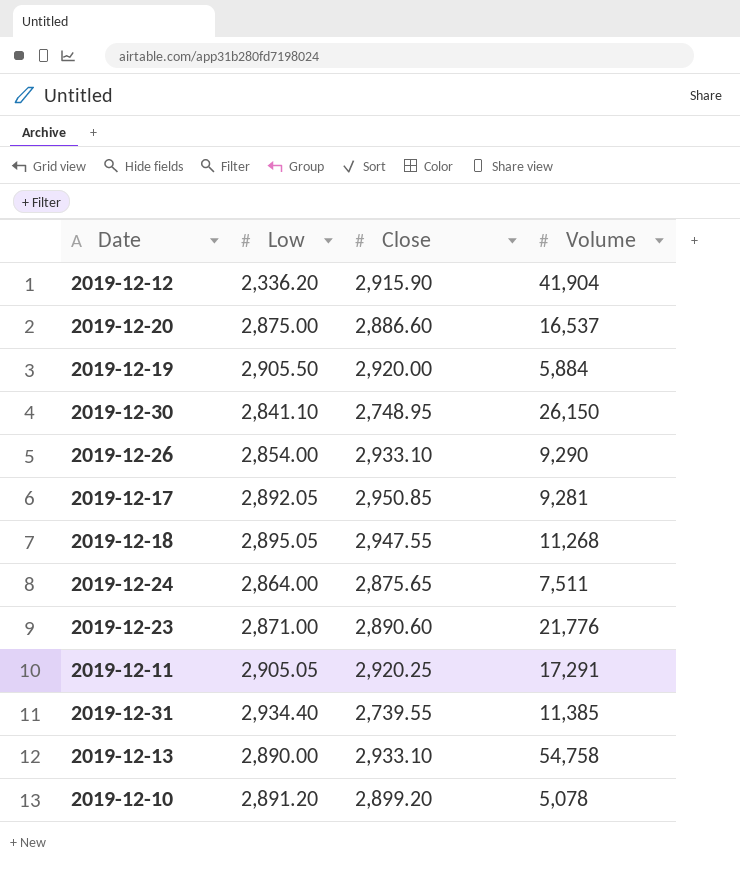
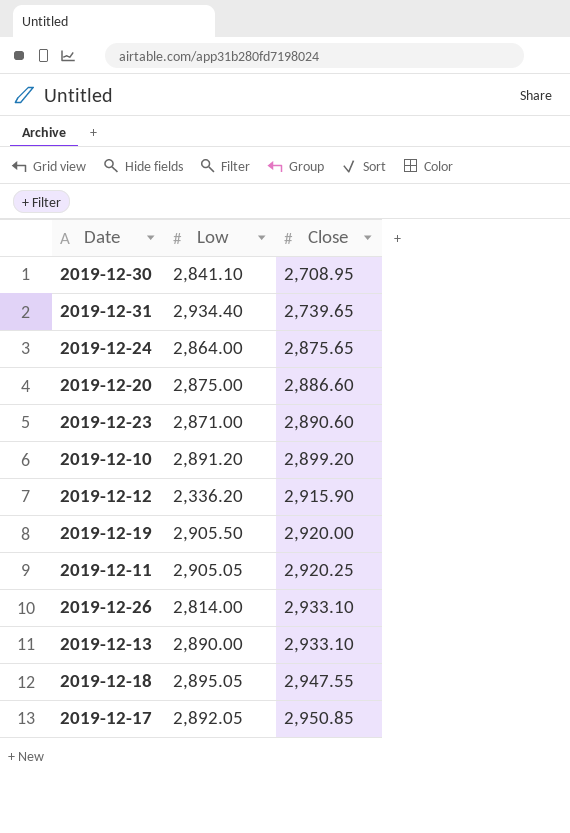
row order: none -> Close ascending
column Volume | position: 4 -> none
2019-12-30 | Close: 2,748.95 -> 2,708.95
2019-12-31 | Close: 2,739.55 -> 2,739.65
2019-12-26 | Low: 2,854.00 -> 2,814.00

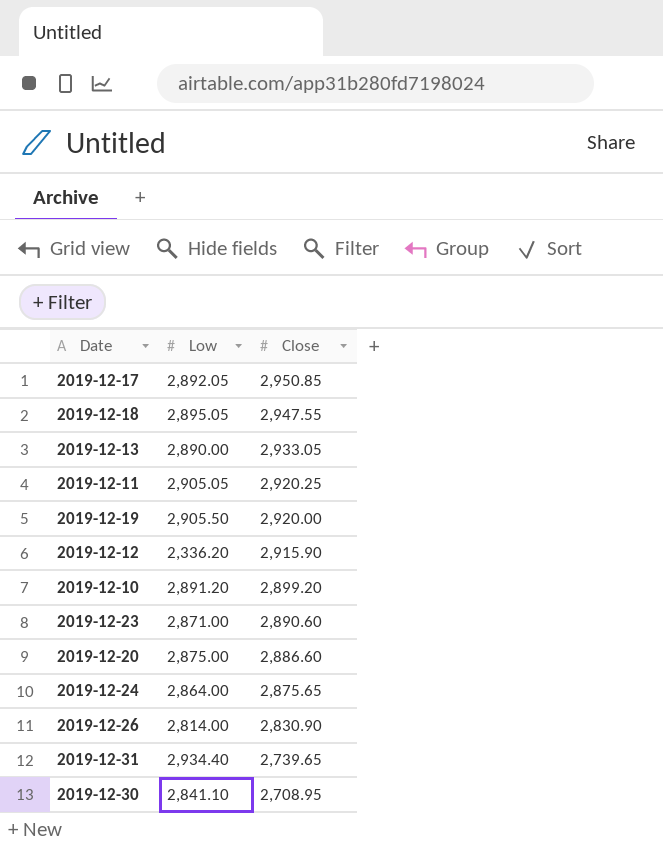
row order: Close ascending -> Close descending
2019-12-13 | Close: 2,933.10 -> 2,933.05
2019-12-26 | Close: 2,933.10 -> 2,830.90

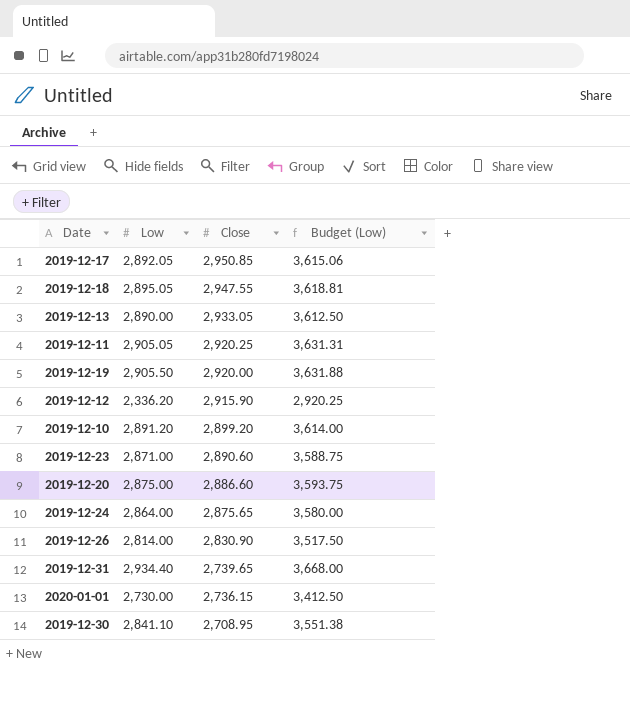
column Budget (Low) | formula: none -> [Low] * 1.25
row 2020-01-01: none -> 2,730.00 | 2,736.15 | 3,412.50

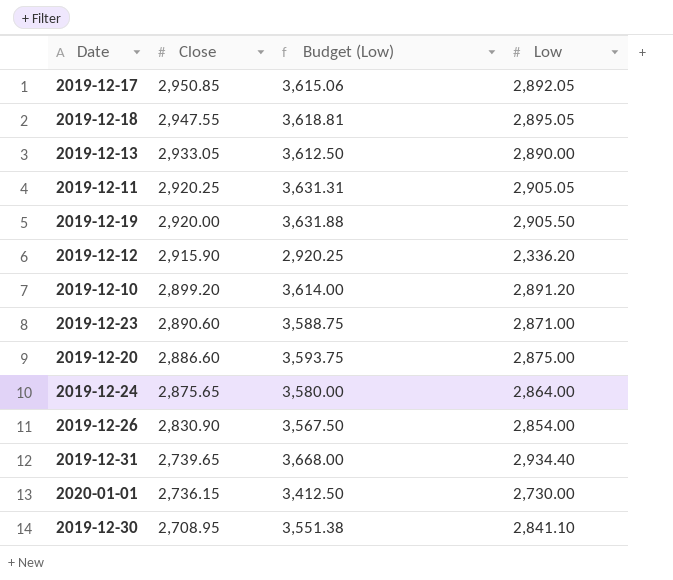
column Low | position: 2 -> 4
2019-12-26 | Budget (Low): 3,517.50 -> 3,567.50
2019-12-26 | Low: 2,814.00 -> 2,854.00

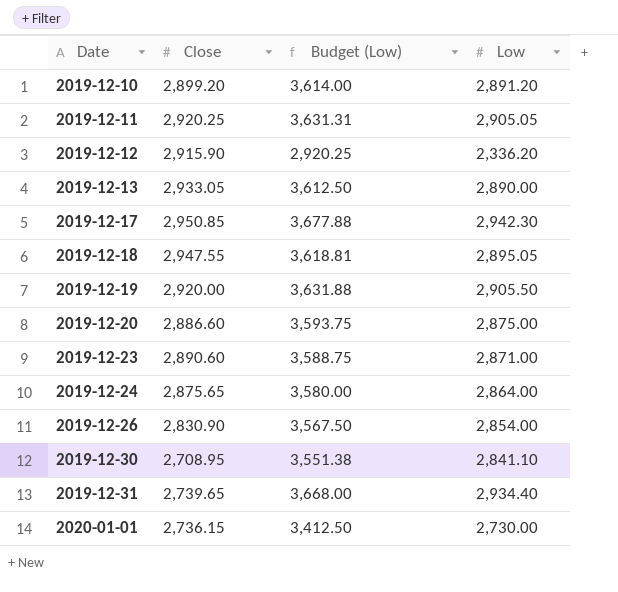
row order: Close descending -> Date ascending
2019-12-17 | Budget (Low): 3,615.06 -> 3,677.88
2019-12-17 | Low: 2,892.05 -> 2,942.30

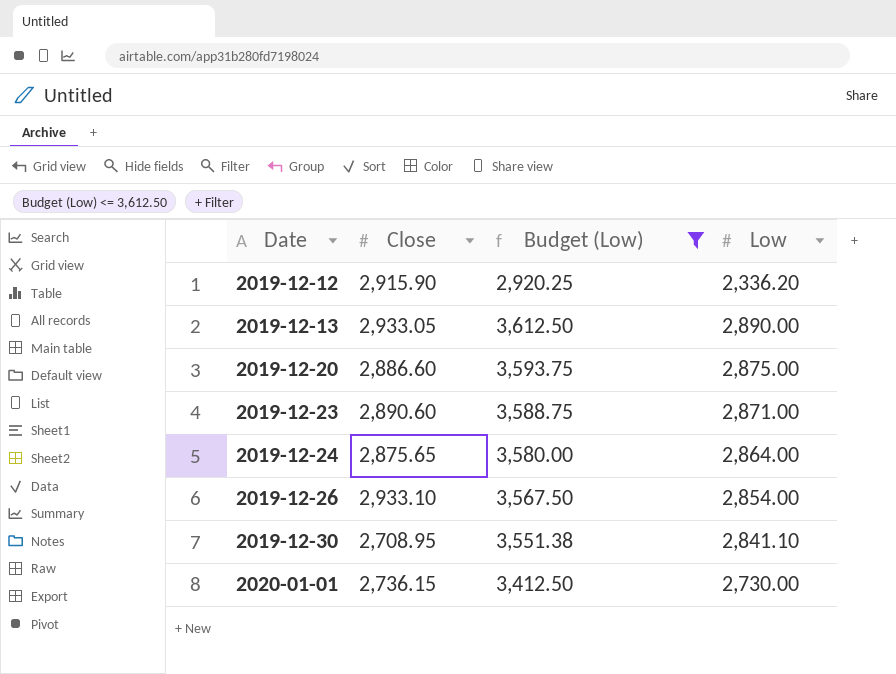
filter: none -> Budget (Low) <= 3,612.50
2019-12-26 | Close: 2,830.90 -> 2,933.10

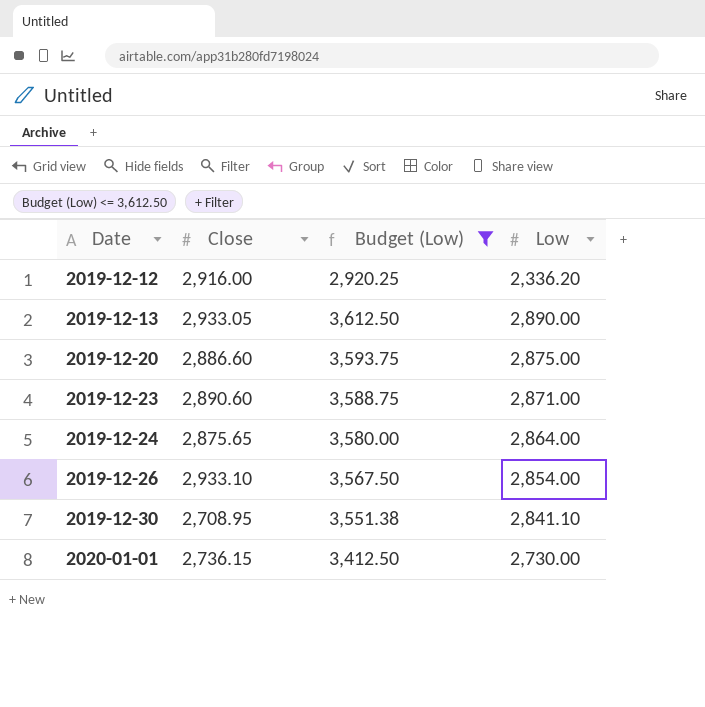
2019-12-12 | Close: 2,915.90 -> 2,916.00

